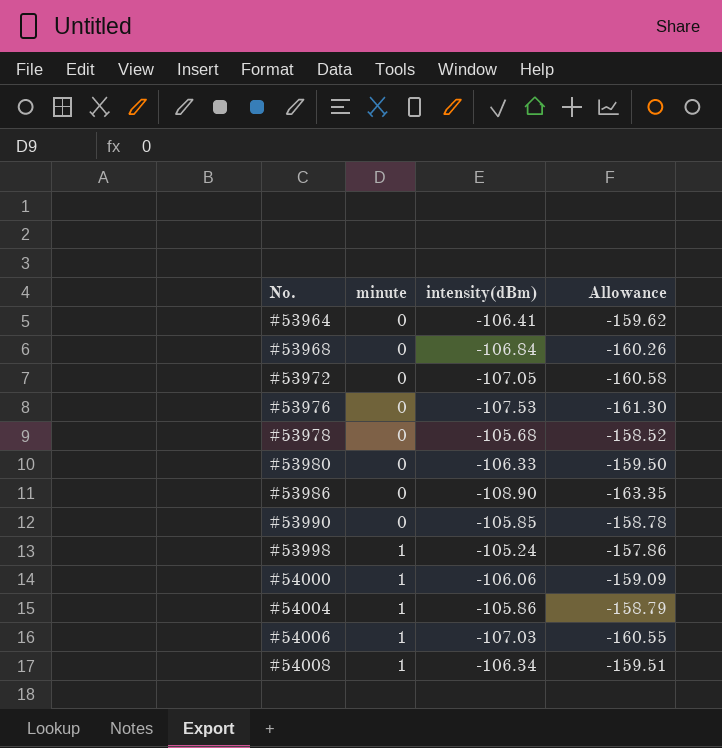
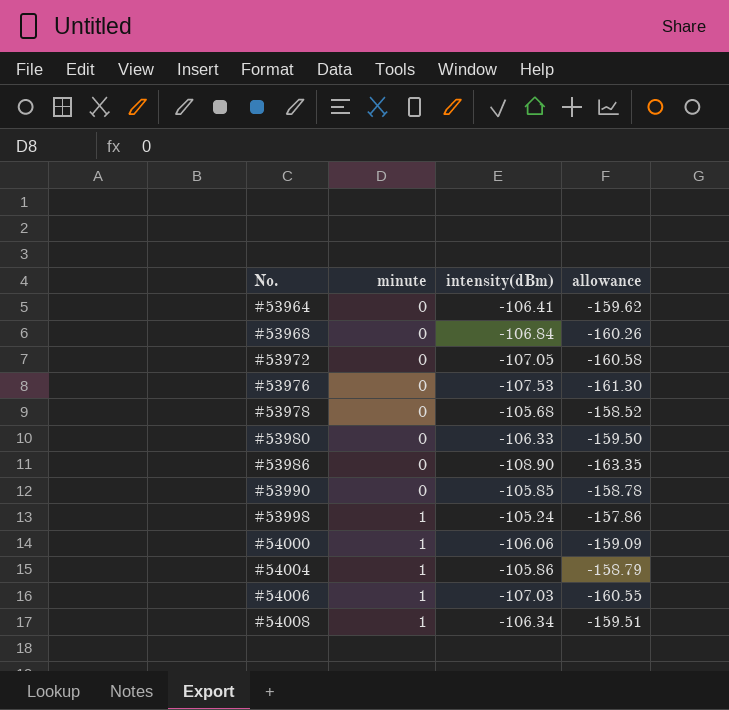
column name: Allowance -> allowance

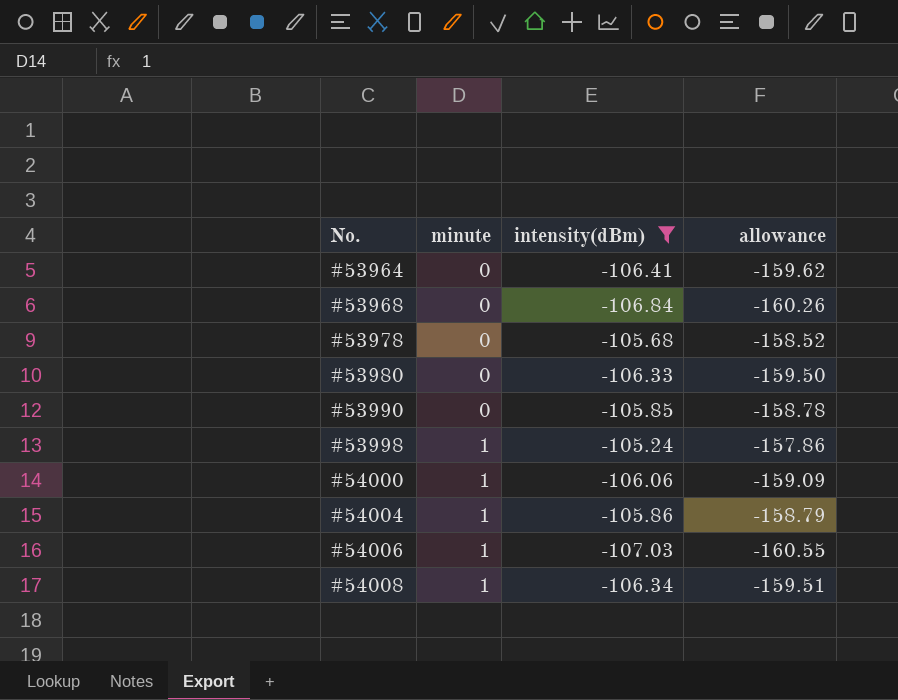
filter: none -> intensity(dBm) >= -107.03

